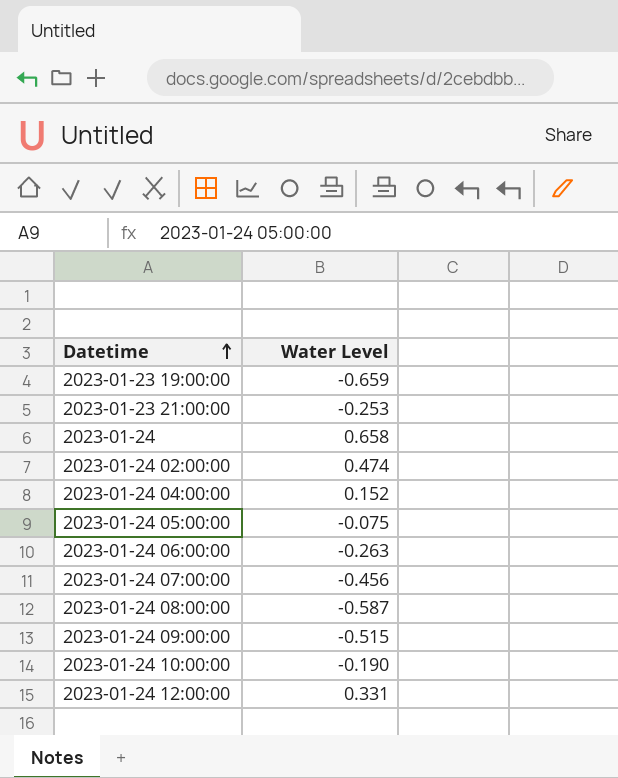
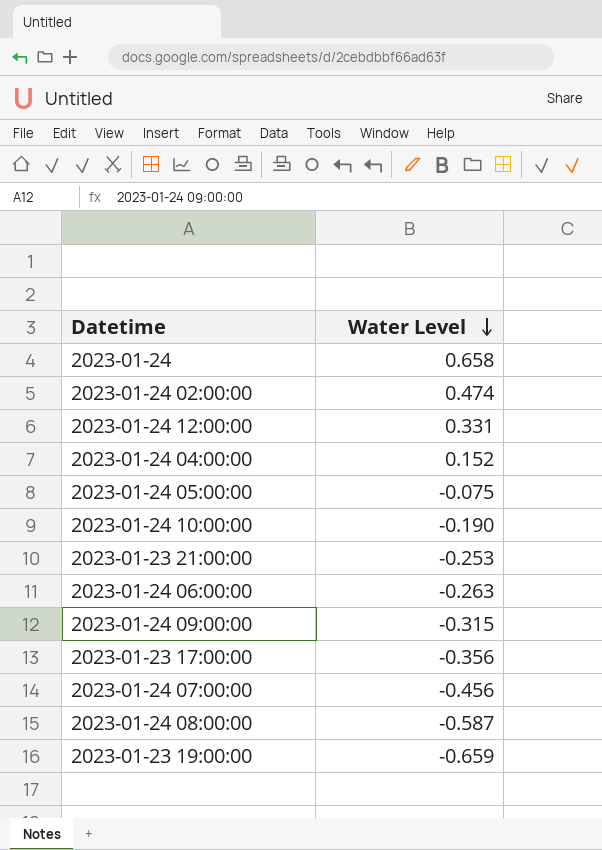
row order: Datetime ascending -> Water Level descending
2023-01-24 09:00:00 | Water Level: -0.515 -> -0.315
row 2023-01-23 17:00:00: none -> -0.356

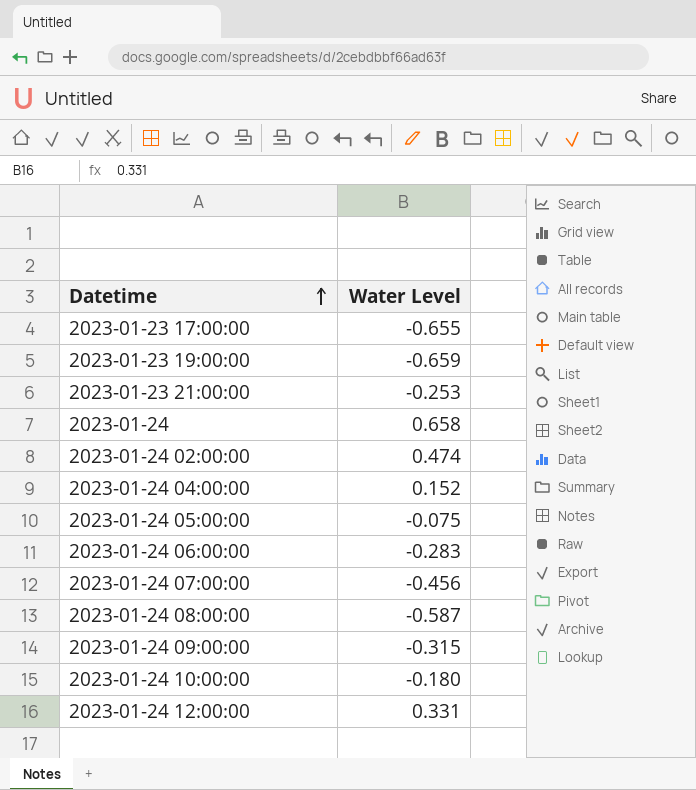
row order: Water Level descending -> Datetime ascending
2023-01-23 17:00:00 | Water Level: -0.356 -> -0.655
2023-01-24 06:00:00 | Water Level: -0.263 -> -0.283
2023-01-24 10:00:00 | Water Level: -0.190 -> -0.180

